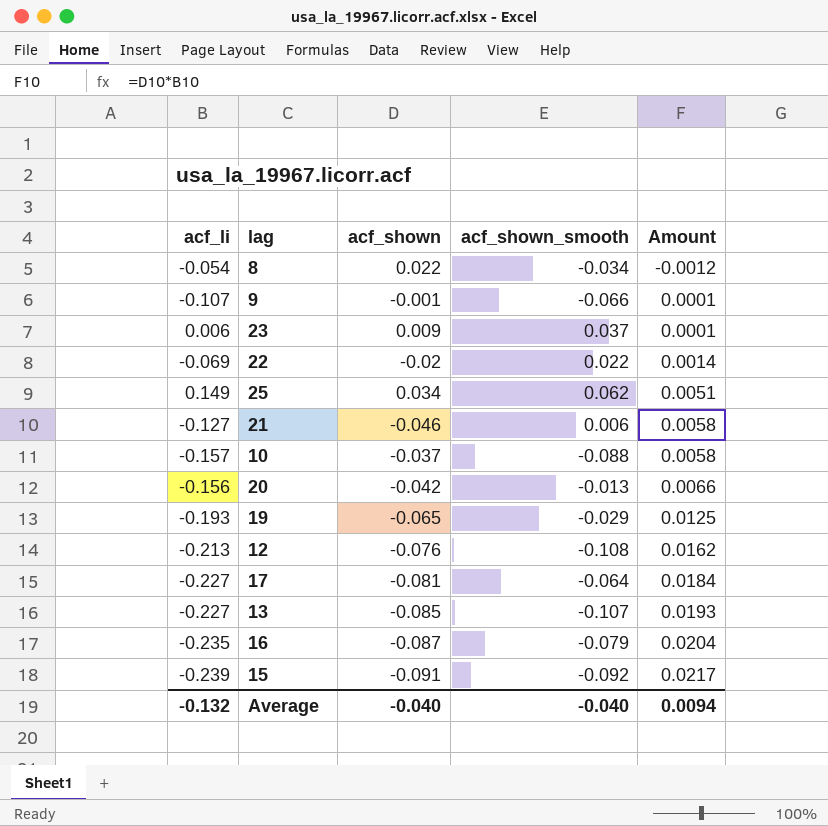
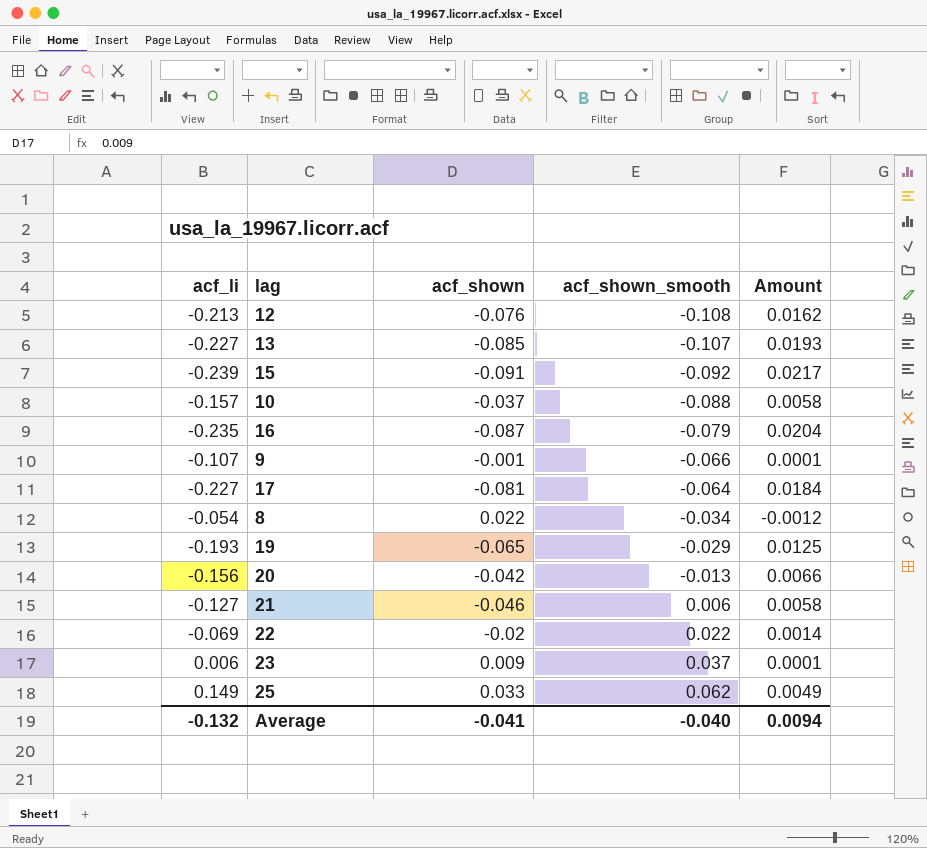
row order: Amount ascending -> acf_shown_smooth ascending
25 | acf_shown: 0.034 -> 0.033
25 | Amount: 0.0051 -> 0.0049
Average | acf_shown: -0.040 -> -0.041

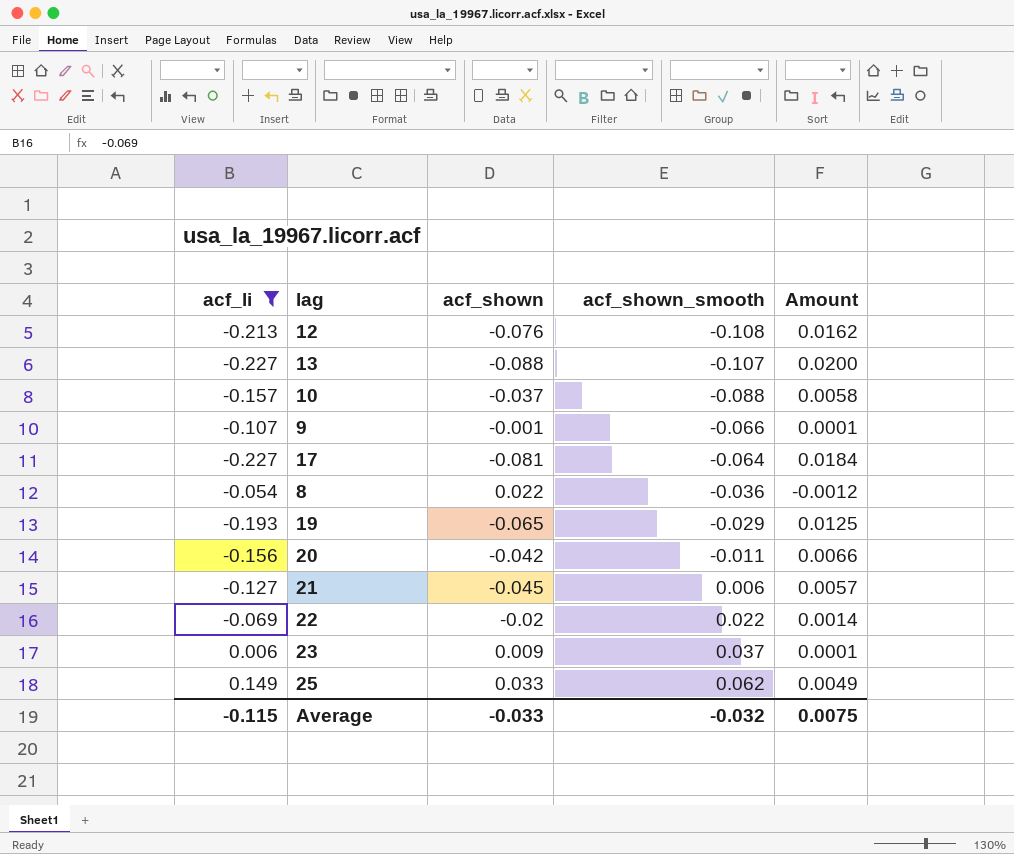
filter: none -> acf_li >= -0.227
13 | acf_shown: -0.085 -> -0.088
13 | Amount: 0.0193 -> 0.0200
8 | acf_shown_smooth: -0.034 -> -0.036
20 | acf_shown_smooth: -0.013 -> -0.011
21 | acf_shown: -0.046 -> -0.045
21 | Amount: 0.0058 -> 0.0057
Average | acf_li: -0.132 -> -0.115
Average | acf_shown: -0.041 -> -0.033
Average | acf_shown_smooth: -0.040 -> -0.032
Average | Amount: 0.0094 -> 0.0075

